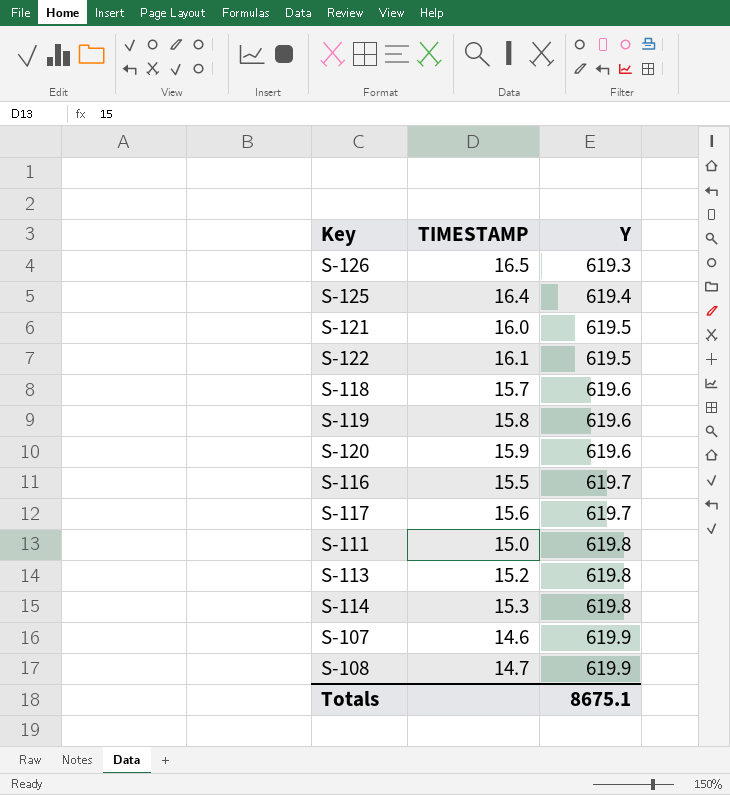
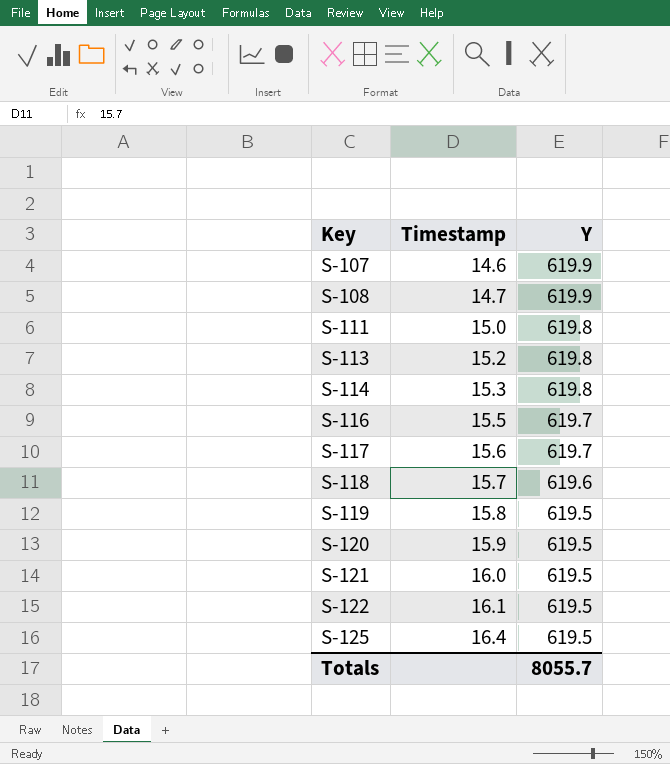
row order: Y ascending -> Key ascending
column name: TIMESTAMP -> Timestamp
row S-126: 16.5 | 619.3 -> none
S-119 | Y: 619.6 -> 619.5
S-120 | Y: 619.6 -> 619.5
S-125 | Y: 619.4 -> 619.5
Totals | Y: 8675.1 -> 8055.7

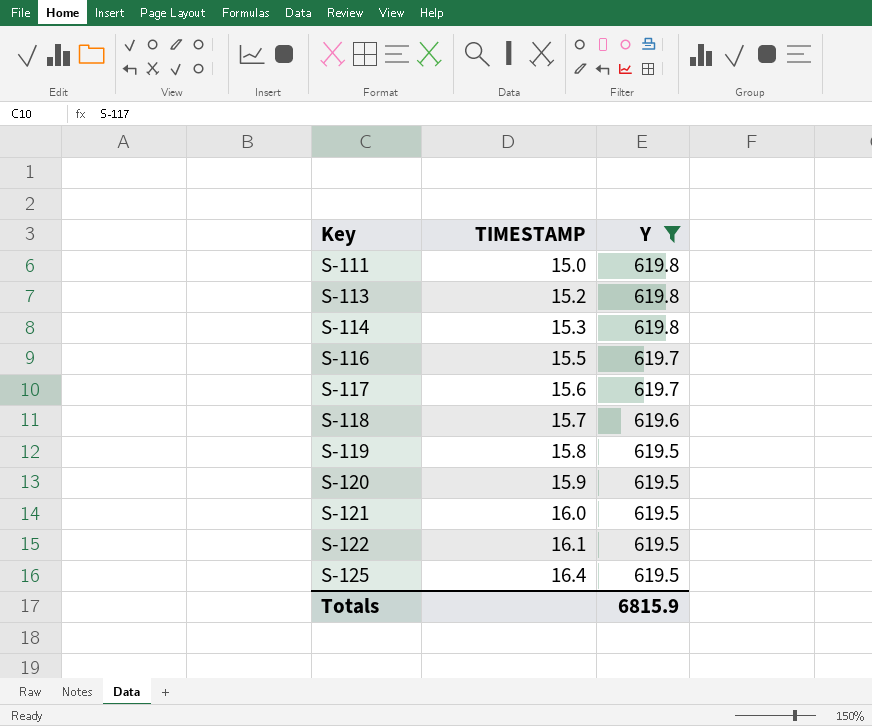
filter: none -> Y != 619.9
column name: Timestamp -> TIMESTAMP
Totals | Y: 8055.7 -> 6815.9

